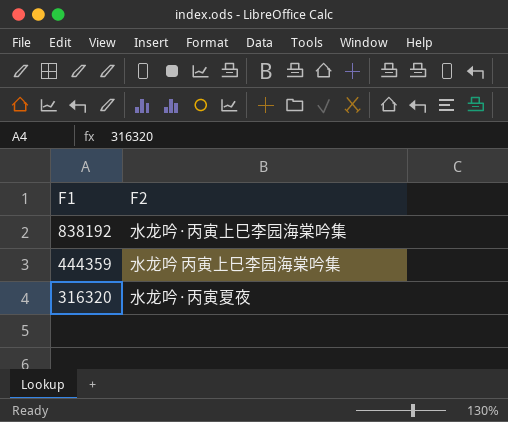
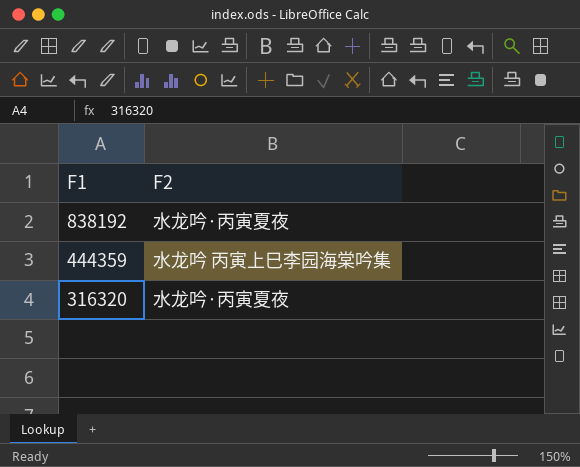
838192 | F2: 水龙吟·丙寅上巳李园海棠吟集 -> 水龙吟·丙寅夏夜

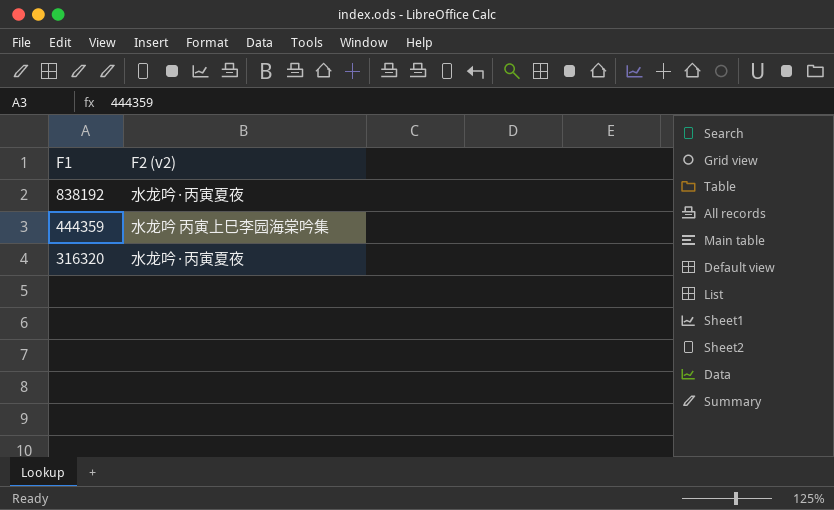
column name: F2 -> F2 (v2)

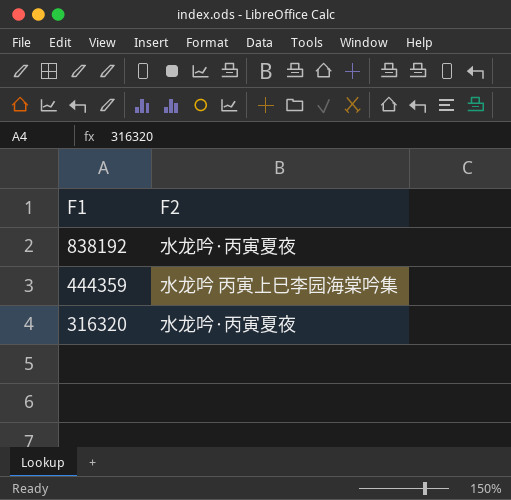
column name: F2 (v2) -> F2

